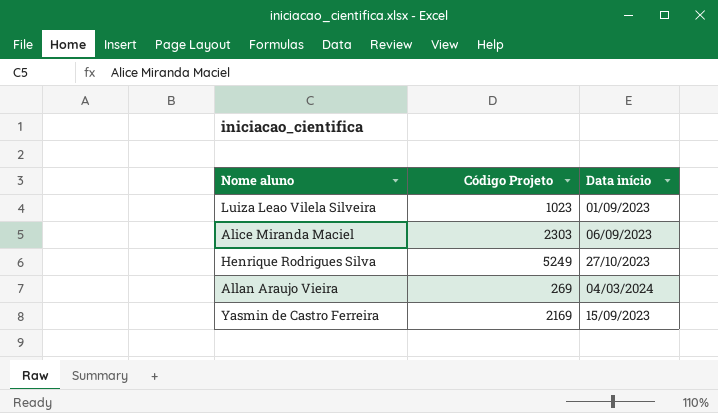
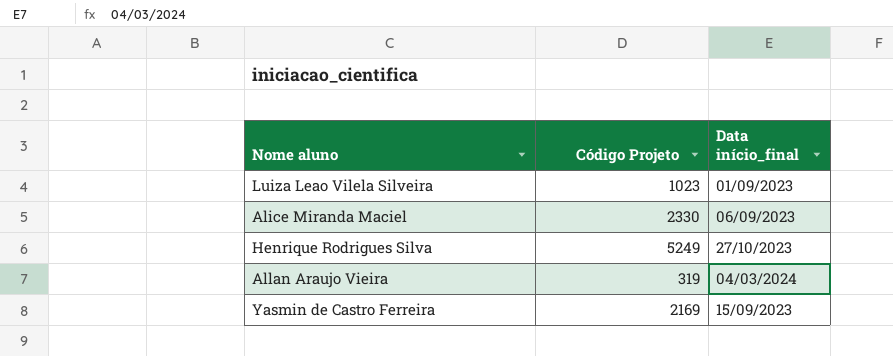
column name: Data início -> Data início_final
Alice Miranda Maciel | Código Projeto: 2303 -> 2330
Allan Araujo Vieira | Código Projeto: 269 -> 319

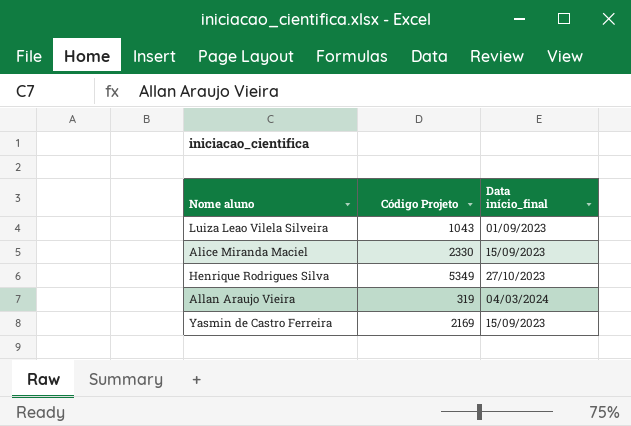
Luiza Leao Vilela Silveira | Código Projeto: 1023 -> 1043
Alice Miranda Maciel | Data início_final: 06/09/2023 -> 15/09/2023
Henrique Rodrigues Silva | Código Projeto: 5249 -> 5349

